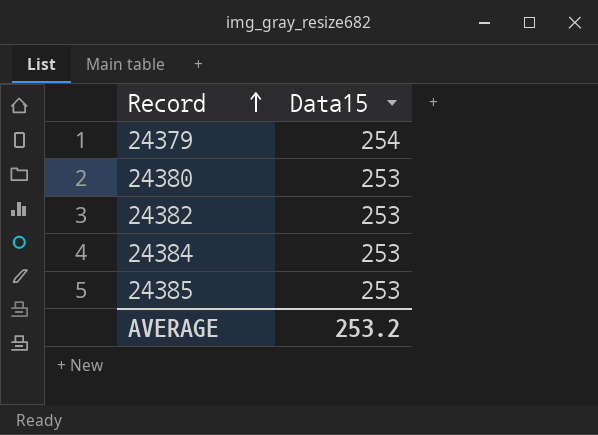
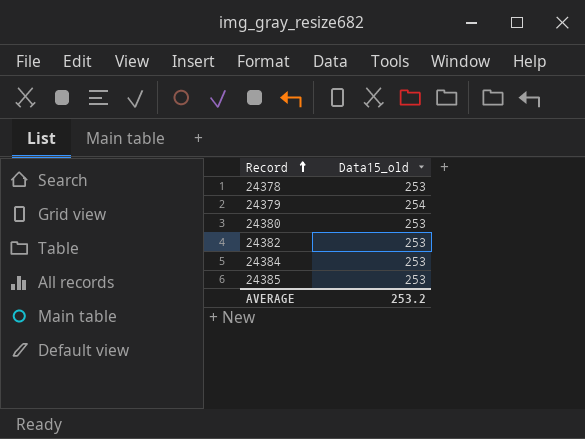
column name: Data15 -> Data15_old
row 24378: none -> 253

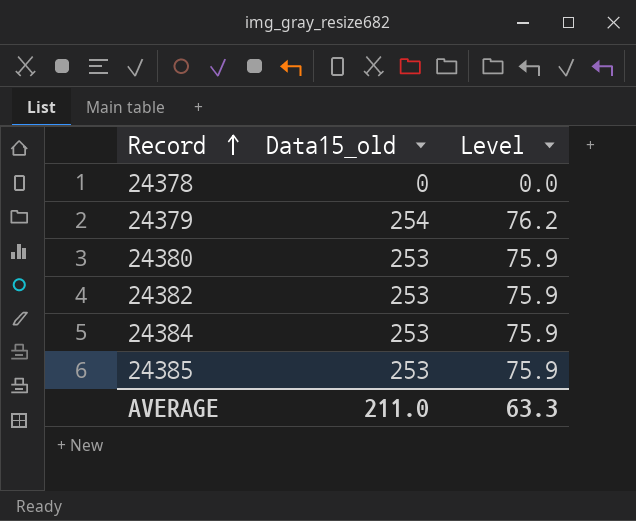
column Level | formula: none -> [Data15_old] * 0.3
24378 | Data15_old: 253 -> 0
AVERAGE | Data15_old: 253.2 -> 211.0

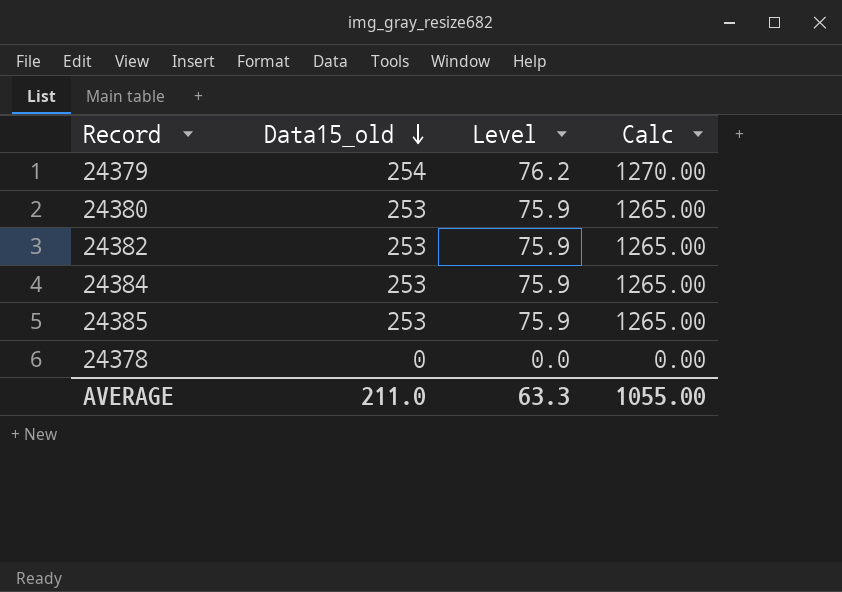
row order: Record ascending -> Data15_old descending
column Calc | formula: none -> [Data15_old] * 5

